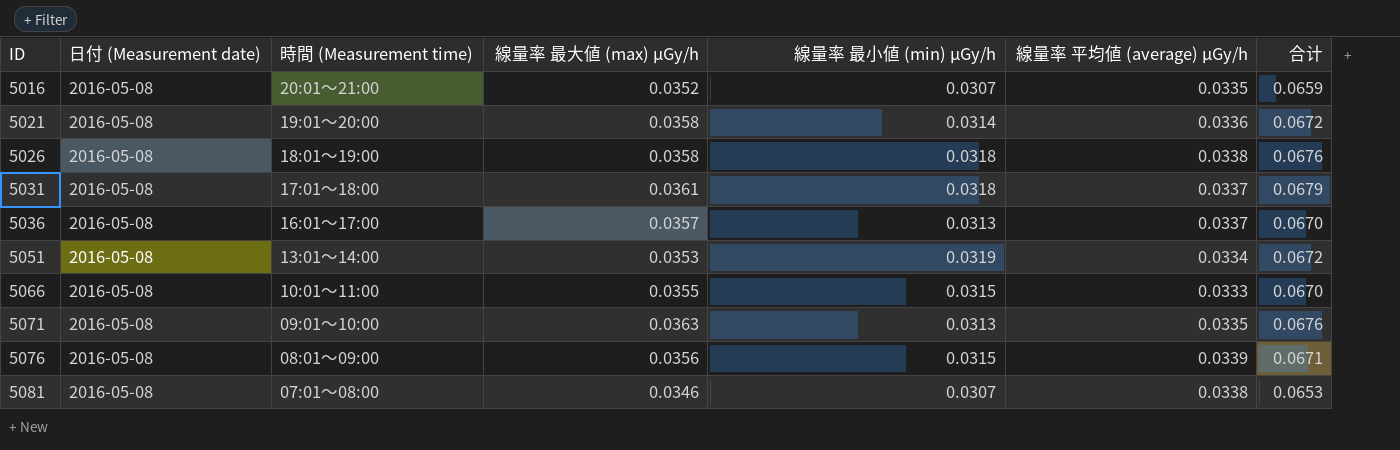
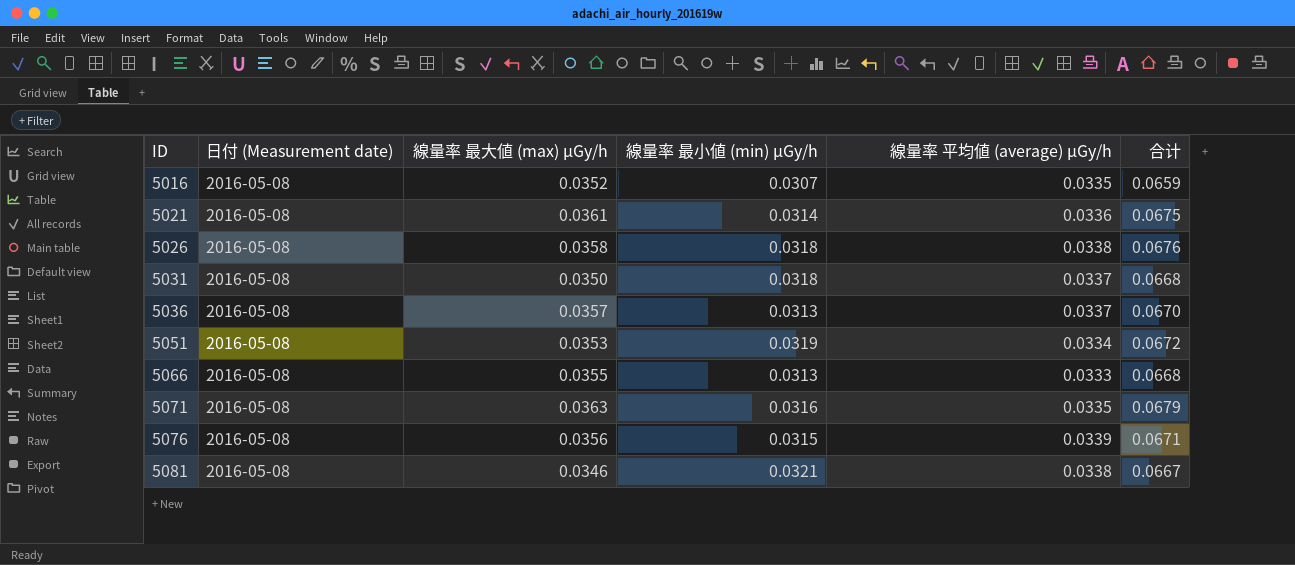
column 時間 (Measurement time) | position: 3 -> none
5021 | 線量率 最大値 (max) μGy/h: 0.0358 -> 0.0361
5021 | 合计: 0.0672 -> 0.0675
5031 | 線量率 最大値 (max) μGy/h: 0.0361 -> 0.0350
5031 | 合计: 0.0679 -> 0.0668
5066 | 線量率 最小値 (min) μGy/h: 0.0315 -> 0.0313
5066 | 合计: 0.0670 -> 0.0668
5071 | 線量率 最小値 (min) μGy/h: 0.0313 -> 0.0316
5071 | 合计: 0.0676 -> 0.0679
5081 | 線量率 最小値 (min) μGy/h: 0.0307 -> 0.0321
5081 | 合计: 0.0653 -> 0.0667

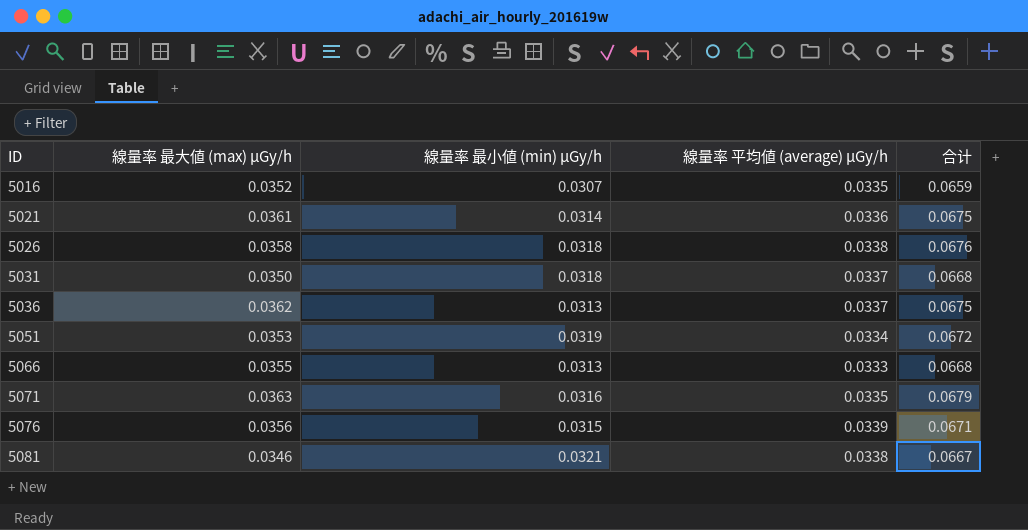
column 日付 (Measurement date) | position: 2 -> none
5036 | 線量率 最大値 (max) μGy/h: 0.0357 -> 0.0362
5036 | 合计: 0.0670 -> 0.0675

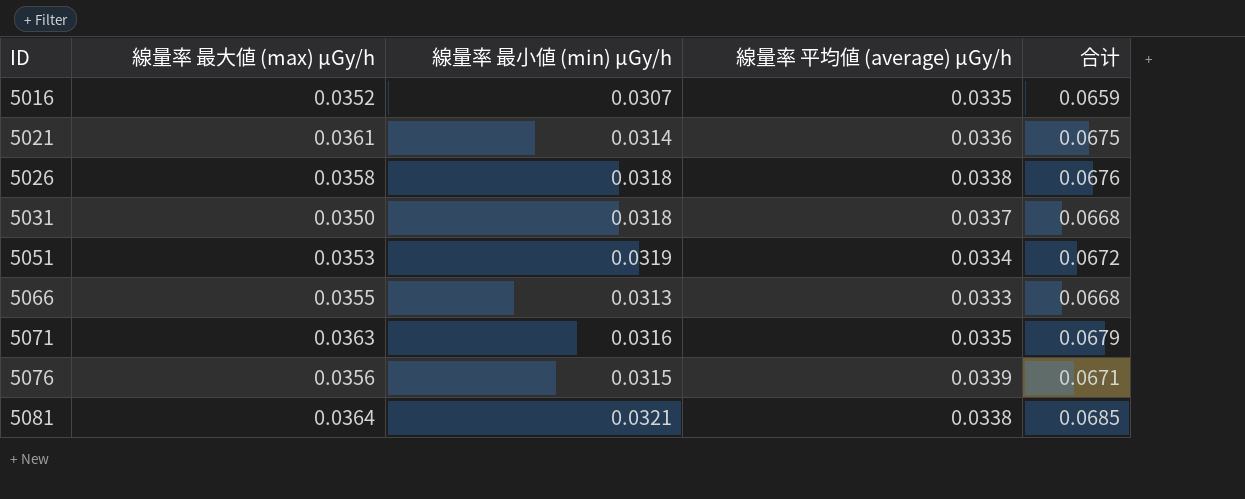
row 5036: 0.0362 | 0.0313 | 0.0337 | 0.0675 -> none
5081 | 線量率 最大値 (max) μGy/h: 0.0346 -> 0.0364
5081 | 合计: 0.0667 -> 0.0685

